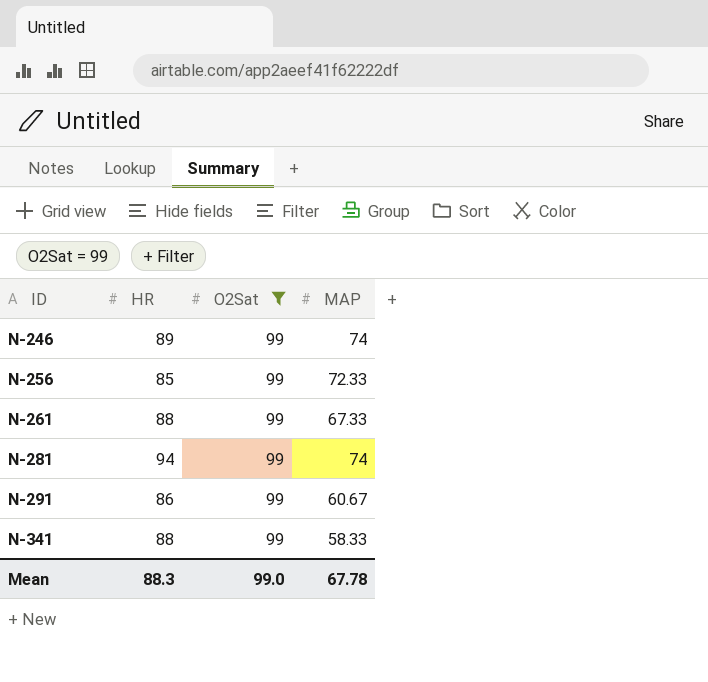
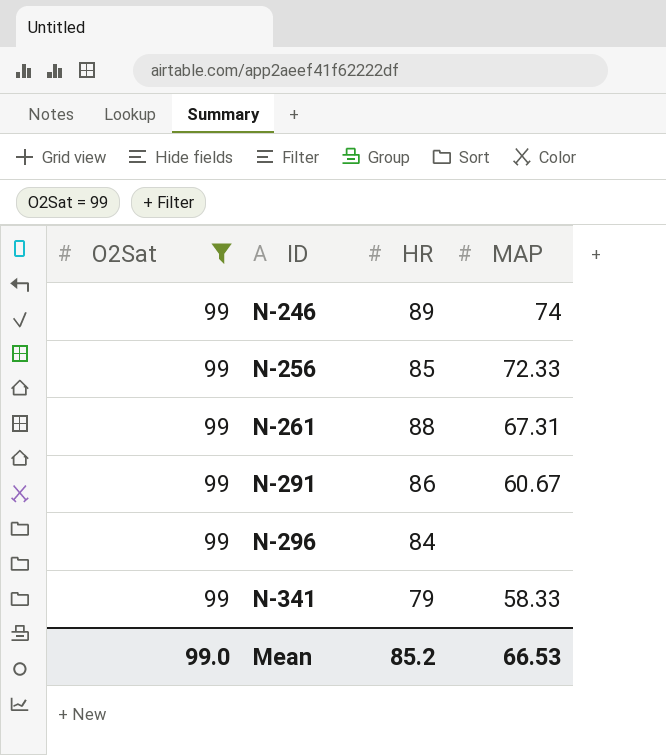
column O2Sat | position: 3 -> 1
row N-281: 94 | 99 | 74 -> none
N-261 | MAP: 67.33 -> 67.31
row N-296: none -> 99 | 84 | none
N-341 | HR: 88 -> 79
Mean | HR: 88.3 -> 85.2
Mean | MAP: 67.78 -> 66.53

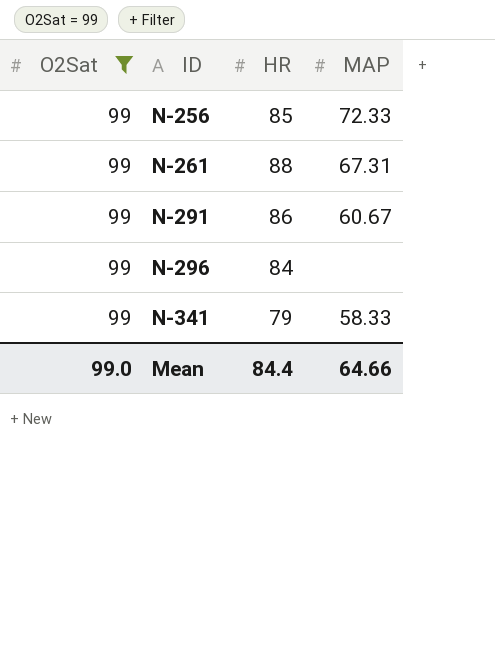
row N-246: 99 | 89 | 74 -> none
Mean | HR: 85.2 -> 84.4
Mean | MAP: 66.53 -> 64.66

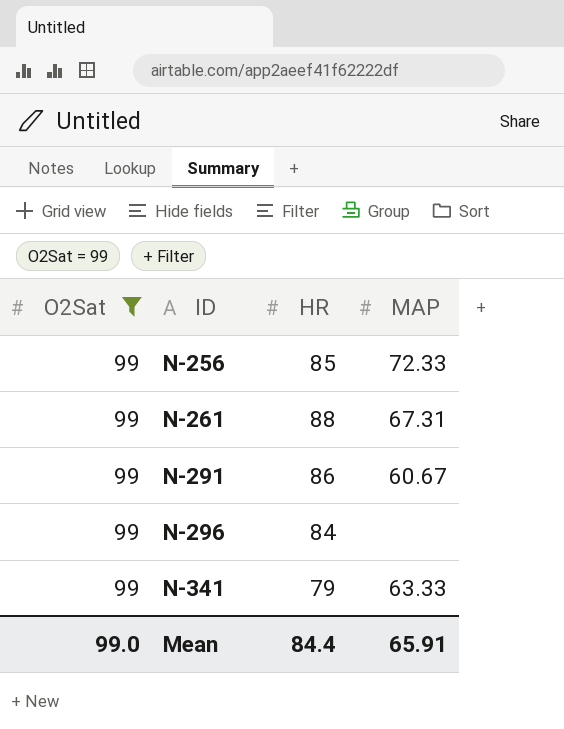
N-341 | MAP: 58.33 -> 63.33
Mean | MAP: 64.66 -> 65.91

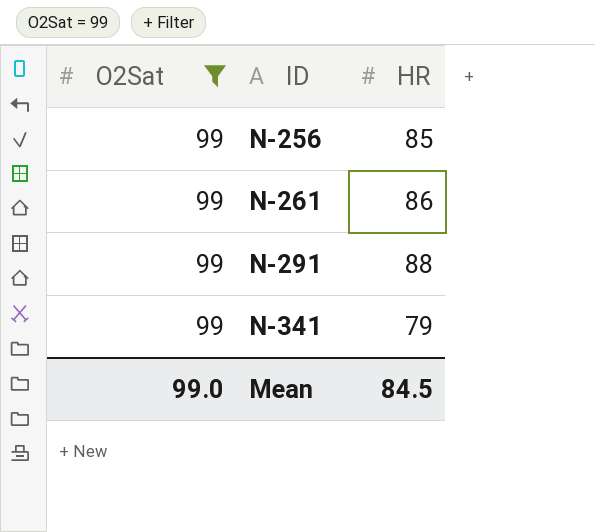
column MAP | position: 4 -> none
row N-296: 99 | 84 | none -> none
N-261 | HR: 88 -> 86
N-291 | HR: 86 -> 88
Mean | HR: 84.4 -> 84.5

